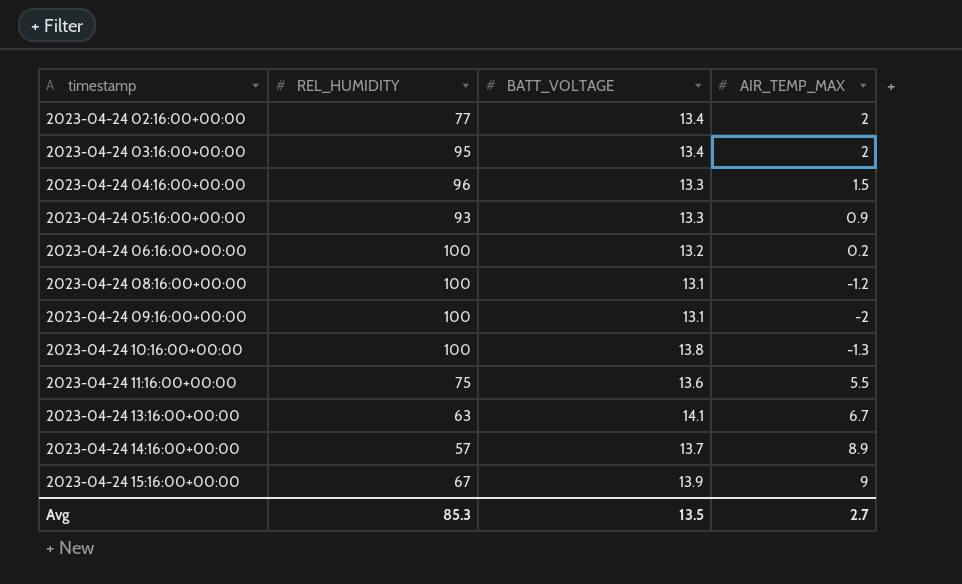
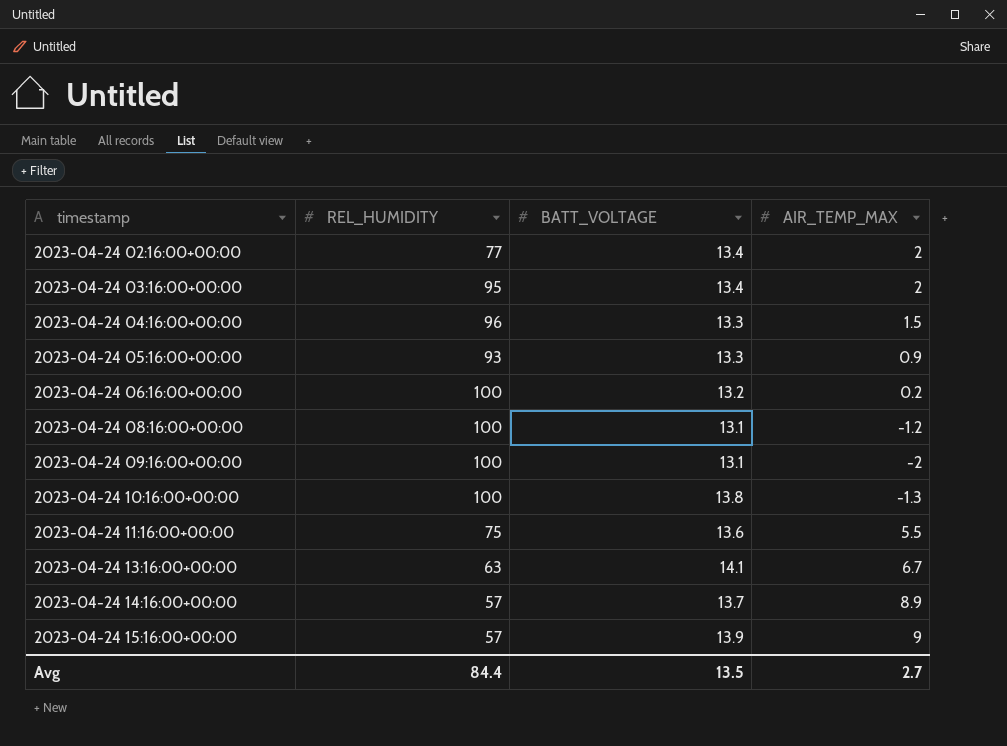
2023-04-24 15:16:00+00:00 | REL_HUMIDITY: 67 -> 57
Avg | REL_HUMIDITY: 85.3 -> 84.4

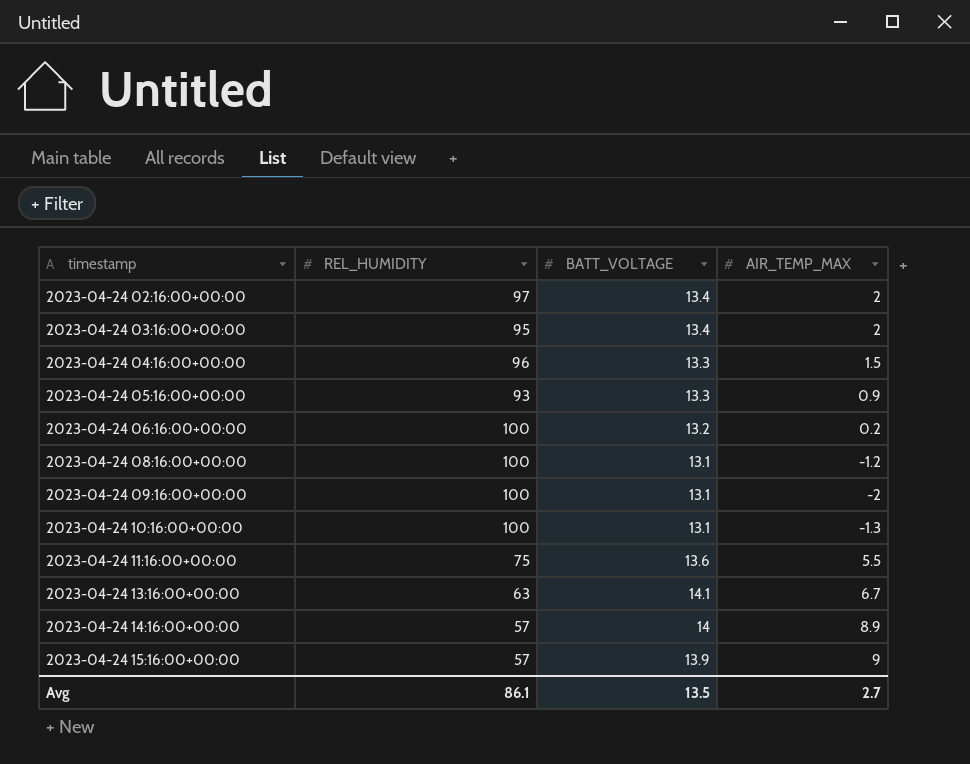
2023-04-24 02:16:00+00:00 | REL_HUMIDITY: 77 -> 97
2023-04-24 10:16:00+00:00 | BATT_VOLTAGE: 13.8 -> 13.1
2023-04-24 14:16:00+00:00 | BATT_VOLTAGE: 13.7 -> 14
Avg | REL_HUMIDITY: 84.4 -> 86.1

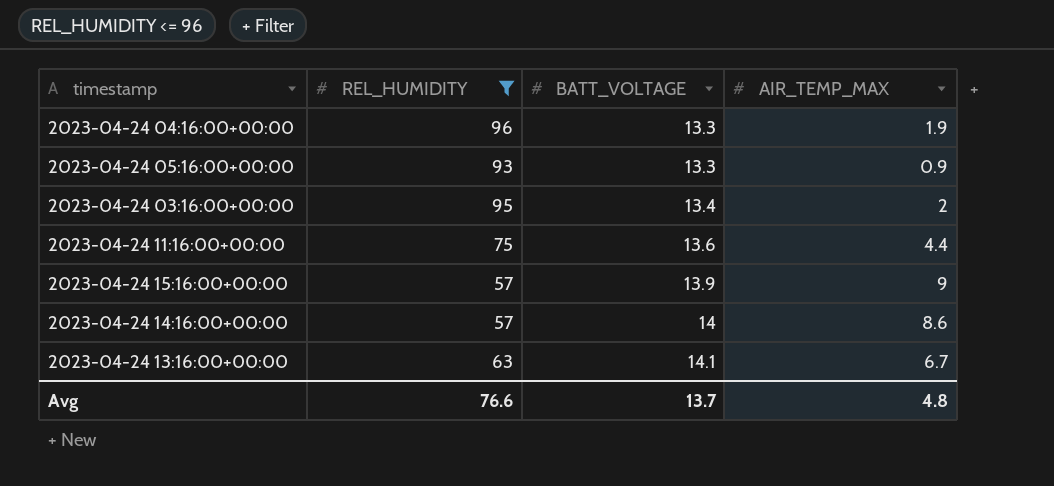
filter: none -> REL_HUMIDITY <= 96
row order: timestamp ascending -> BATT_VOLTAGE ascending
2023-04-24 04:16:00+00:00 | AIR_TEMP_MAX: 1.5 -> 1.9
2023-04-24 11:16:00+00:00 | AIR_TEMP_MAX: 5.5 -> 4.4
2023-04-24 14:16:00+00:00 | AIR_TEMP_MAX: 8.9 -> 8.6
Avg | REL_HUMIDITY: 86.1 -> 76.6
Avg | BATT_VOLTAGE: 13.5 -> 13.7
Avg | AIR_TEMP_MAX: 2.7 -> 4.8

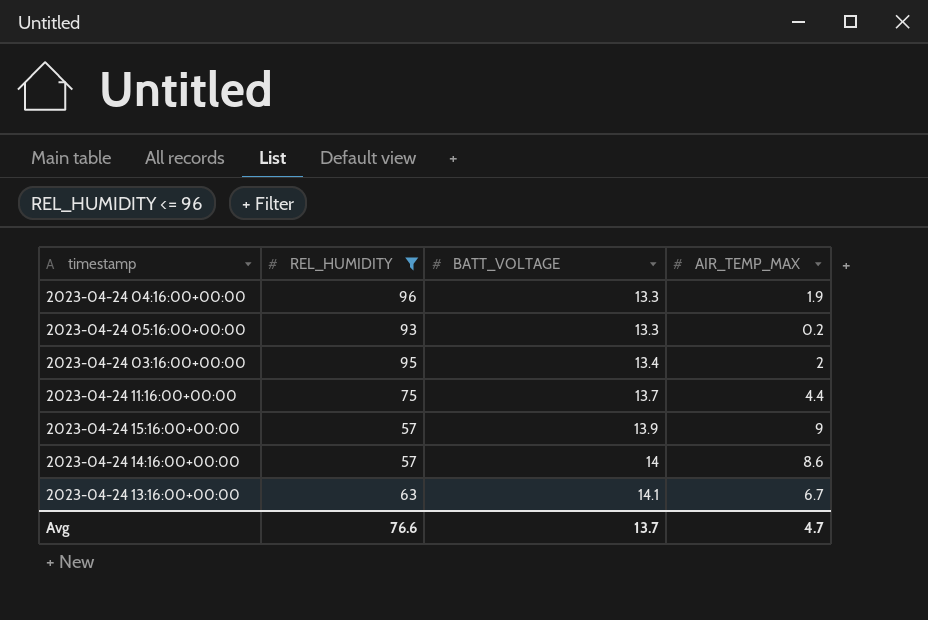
2023-04-24 05:16:00+00:00 | AIR_TEMP_MAX: 0.9 -> 0.2
2023-04-24 11:16:00+00:00 | BATT_VOLTAGE: 13.6 -> 13.7
Avg | AIR_TEMP_MAX: 4.8 -> 4.7

